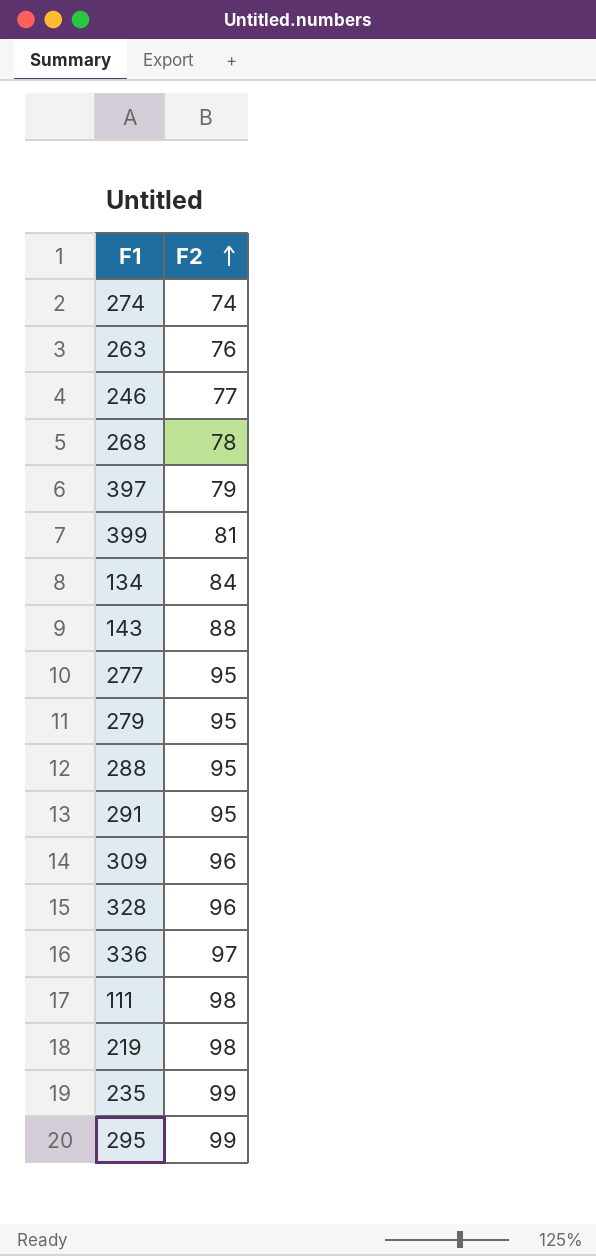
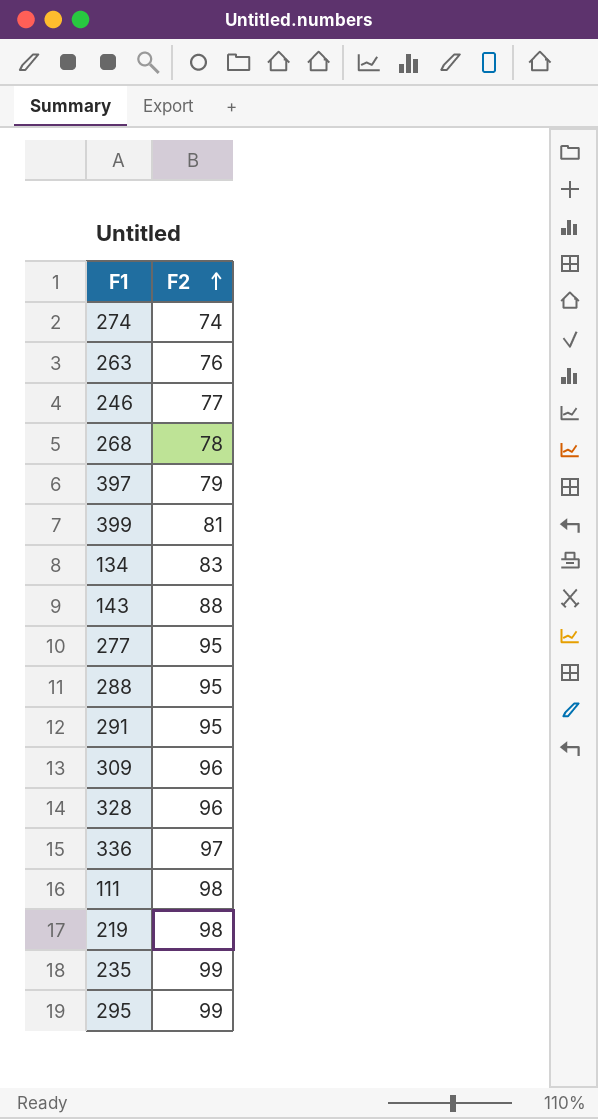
row 279: 95 -> none
134 | F2: 84 -> 83

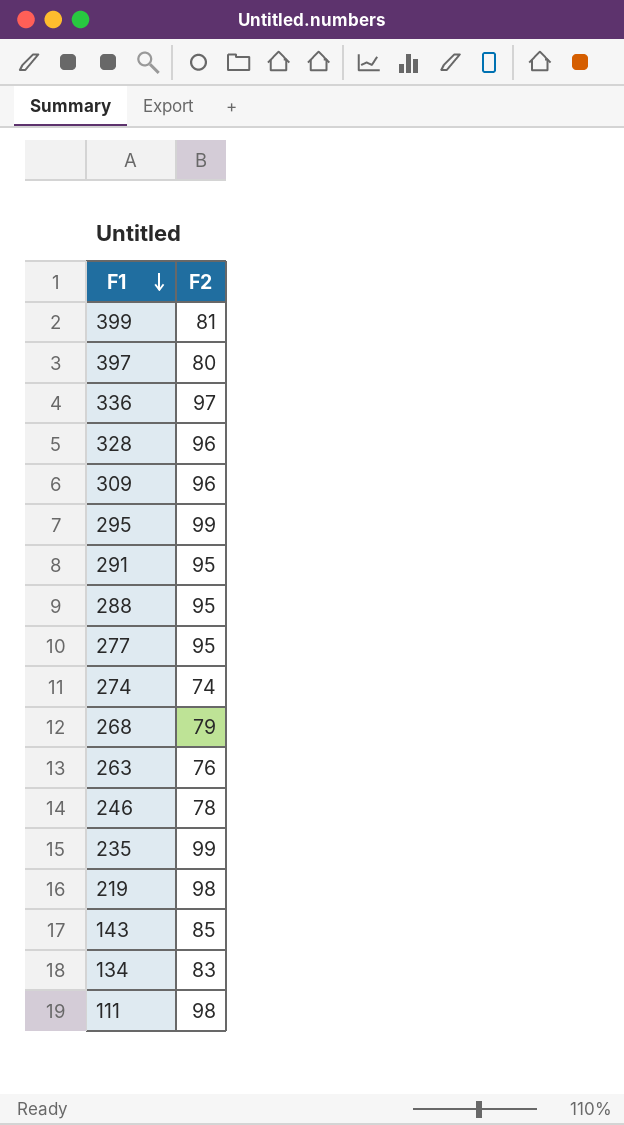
row order: F2 ascending -> F1 descending
397 | F2: 79 -> 80
268 | F2: 78 -> 79
246 | F2: 77 -> 78
143 | F2: 88 -> 85

